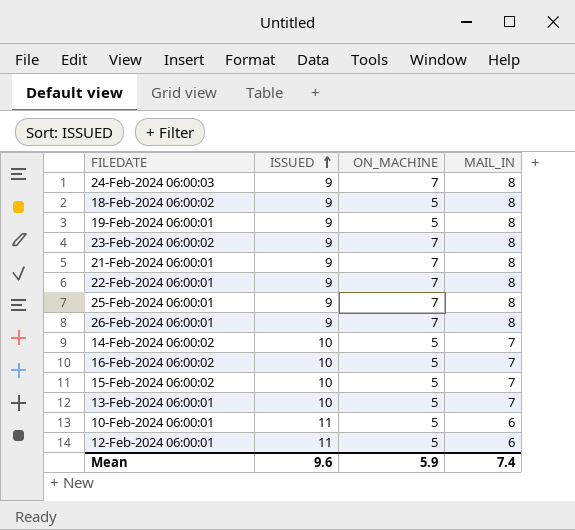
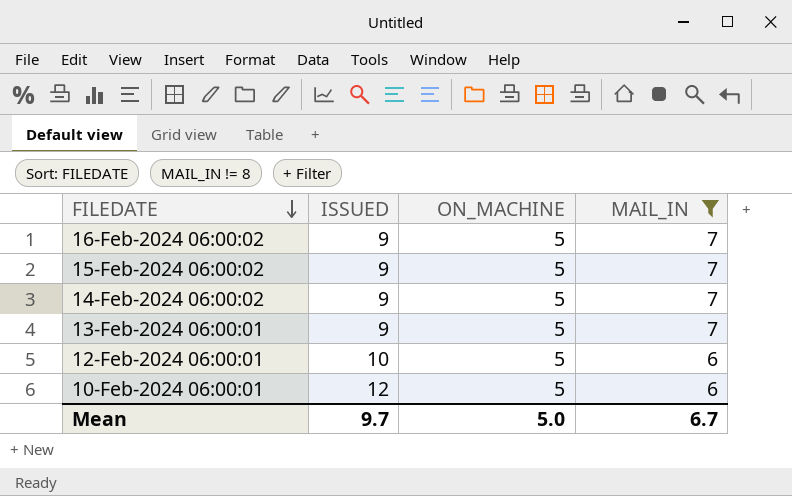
filter: none -> MAIL_IN != 8
row order: ISSUED ascending -> FILEDATE descending
16-Feb-2024 06:00:02 | ISSUED: 10 -> 9
15-Feb-2024 06:00:02 | ISSUED: 10 -> 9
14-Feb-2024 06:00:02 | ISSUED: 10 -> 9
13-Feb-2024 06:00:01 | ISSUED: 10 -> 9
12-Feb-2024 06:00:01 | ISSUED: 11 -> 10
10-Feb-2024 06:00:01 | ISSUED: 11 -> 12
Mean | ISSUED: 9.6 -> 9.7
Mean | ON_MACHINE: 5.9 -> 5.0
Mean | MAIL_IN: 7.4 -> 6.7

